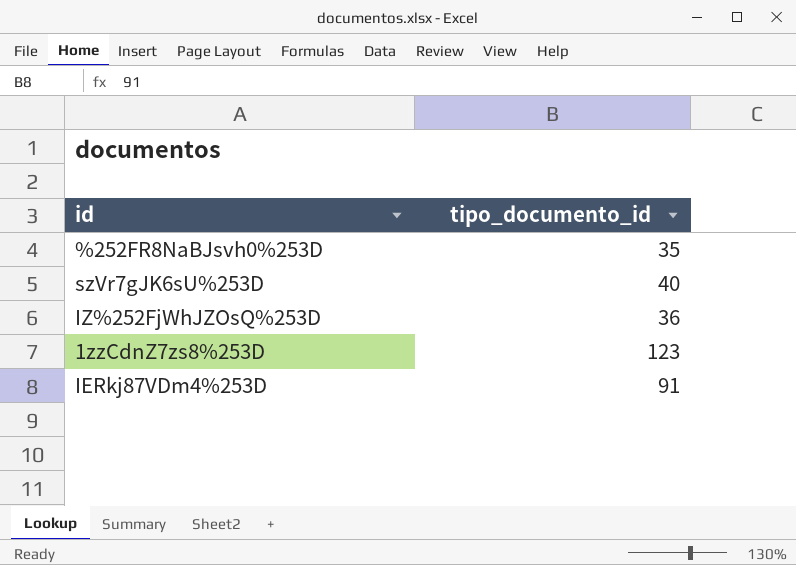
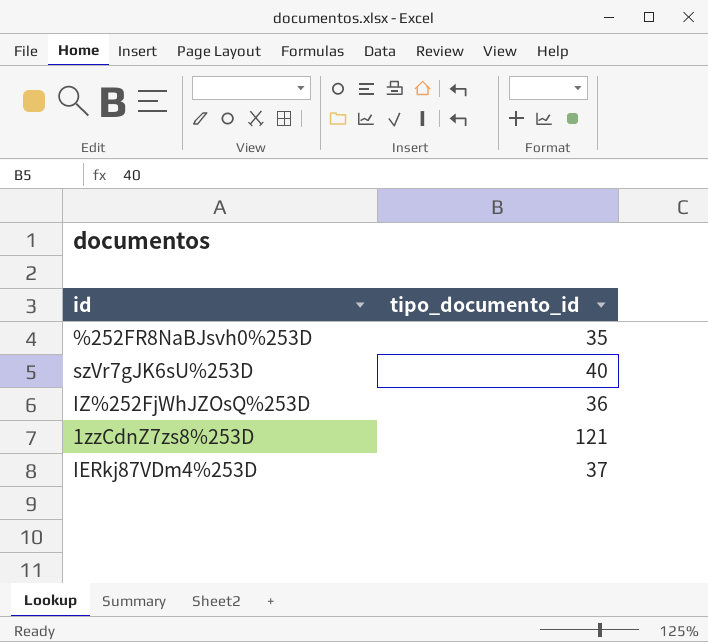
1zzCdnZ7zs8%253D | tipo_documento_id: 123 -> 121
IERkj87VDm4%253D | tipo_documento_id: 91 -> 37

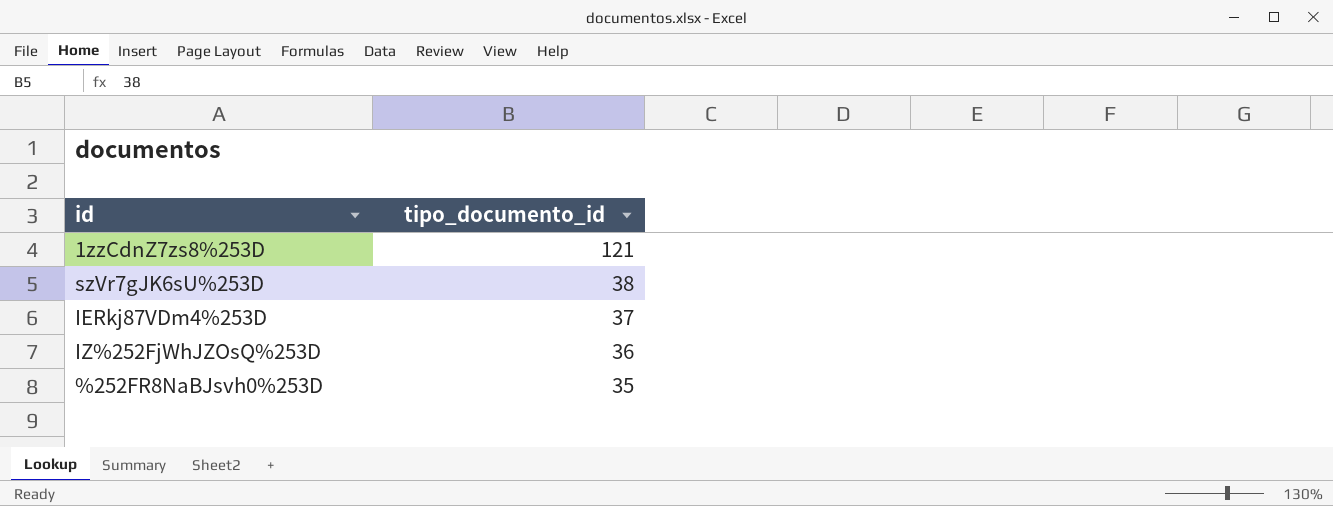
row order: none -> tipo_documento_id descending
szVr7gJK6sU%253D | tipo_documento_id: 40 -> 38

